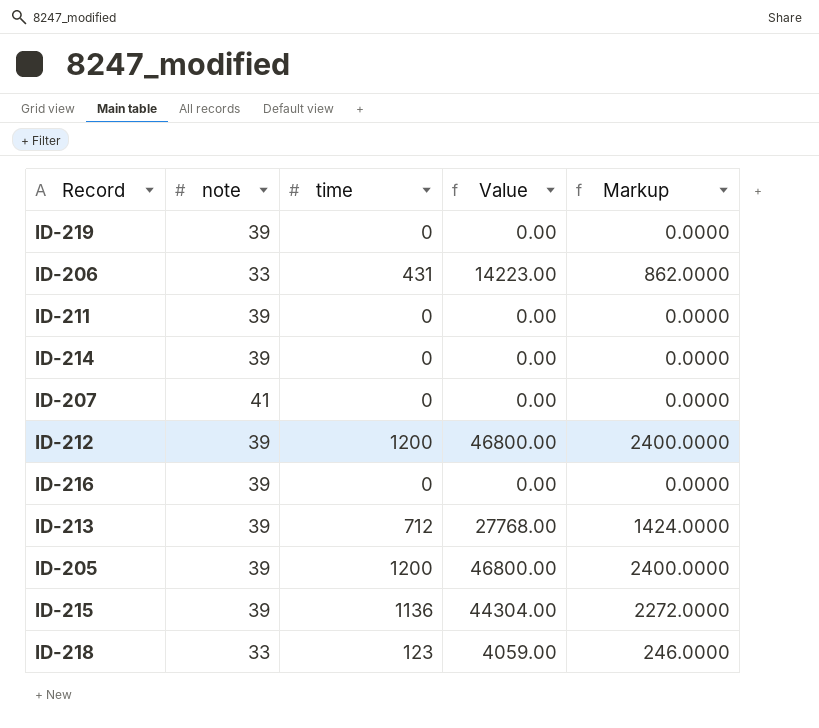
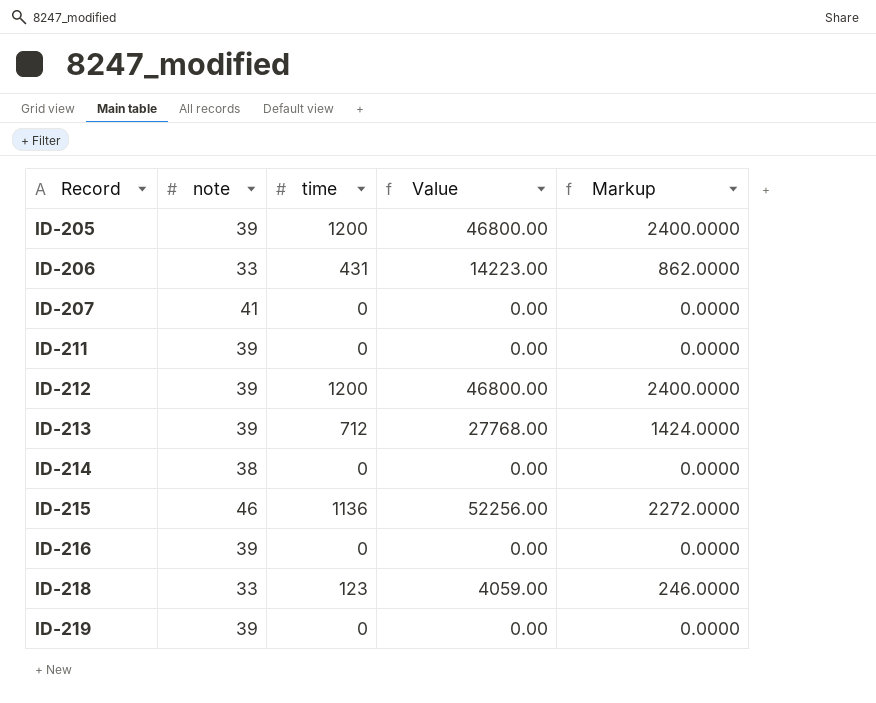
row order: none -> Record ascending
ID-214 | note: 39 -> 38
ID-215 | note: 39 -> 46
ID-215 | Value: 44304.00 -> 52256.00

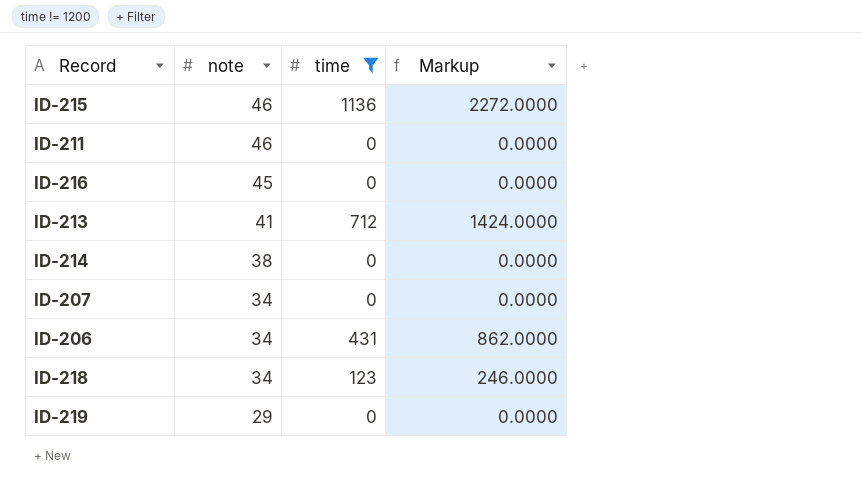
filter: none -> time != 1200
row order: Record ascending -> note descending
column Value | formula: [note] * [time] -> none
ID-211 | note: 39 -> 46
ID-216 | note: 39 -> 45
ID-213 | note: 39 -> 41
ID-207 | note: 41 -> 34
ID-206 | note: 33 -> 34
ID-218 | note: 33 -> 34
ID-219 | note: 39 -> 29

